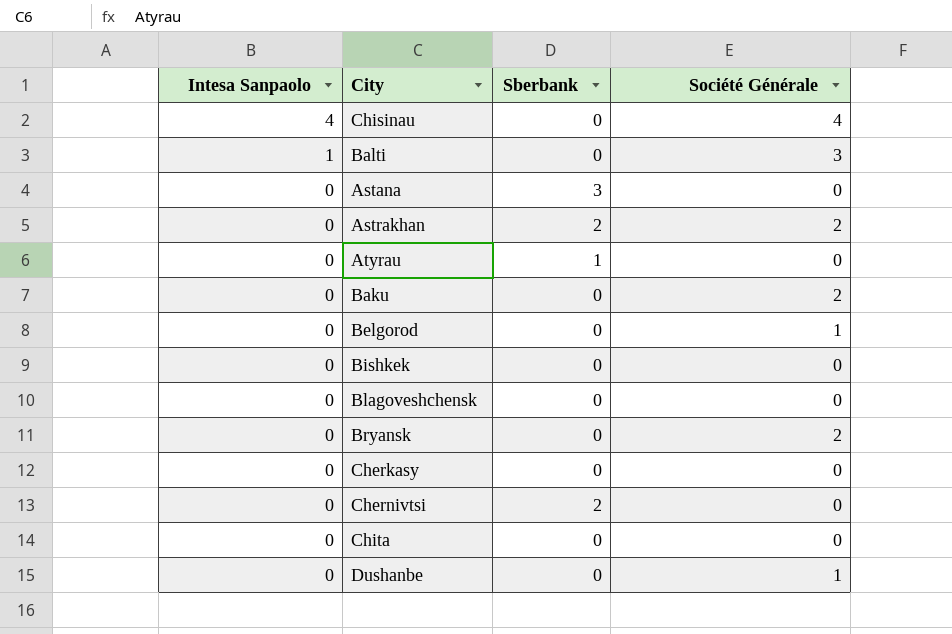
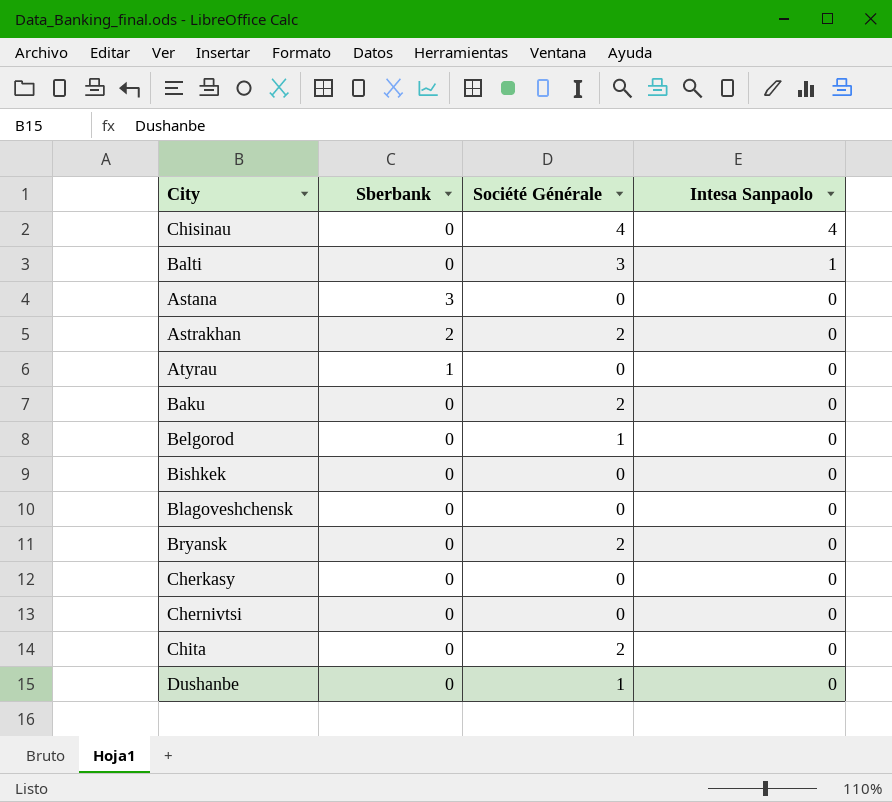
column Intesa Sanpaolo | position: 1 -> 4
Chernivtsi | Sberbank: 2 -> 0
Chita | Société Générale: 0 -> 2

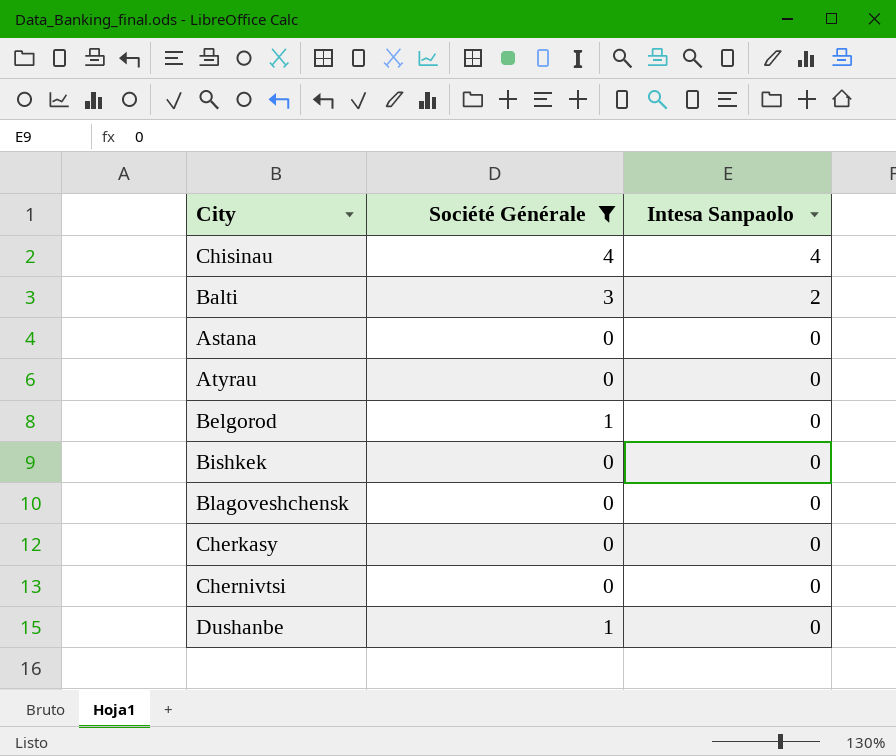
filter: none -> Société Générale != 2
column Sberbank | position: 2 -> none
Balti | Intesa Sanpaolo: 1 -> 2

